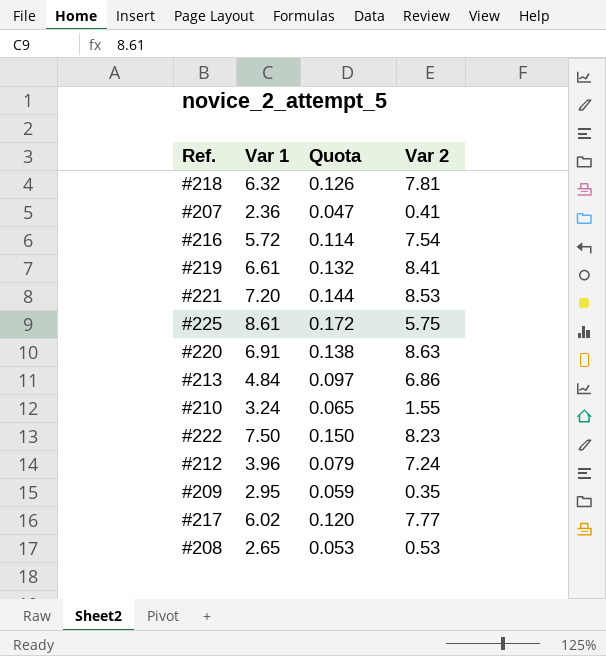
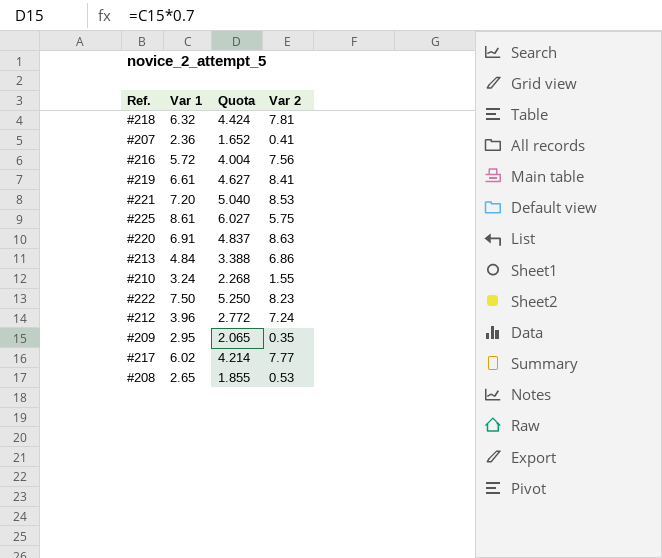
column Quota | formula: [Var 1] * 0.02 -> [Var 1] * 0.7
#216 | Var 2: 7.54 -> 7.56

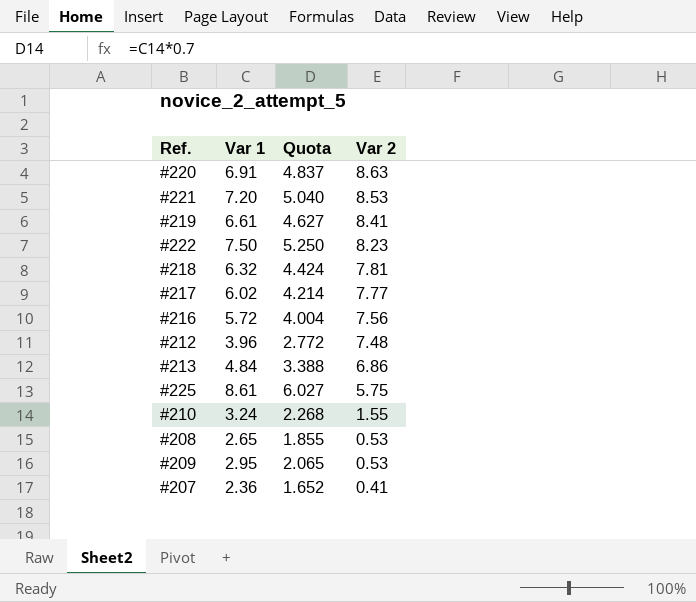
row order: none -> Var 2 descending
#212 | Var 2: 7.24 -> 7.48
#209 | Var 2: 0.35 -> 0.53

